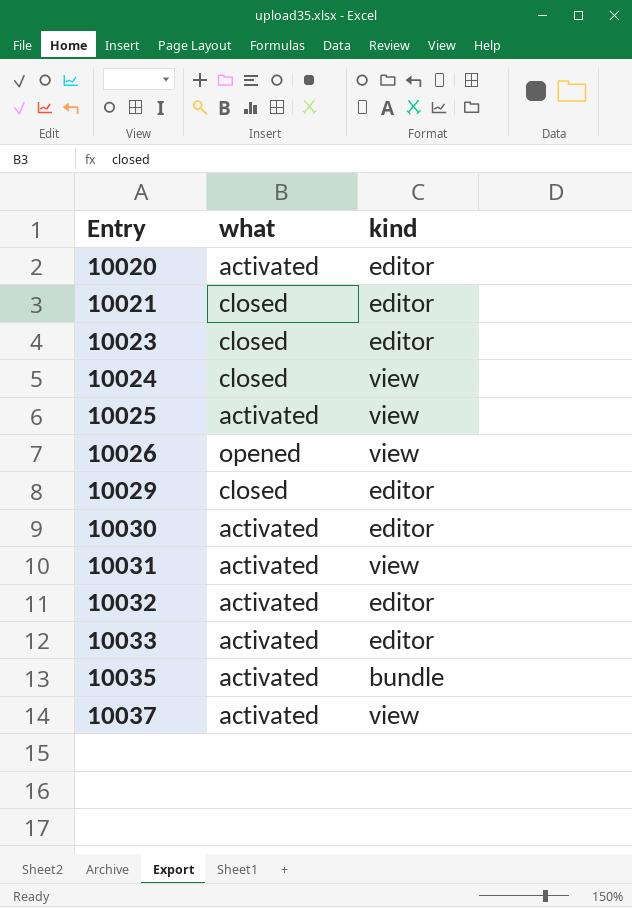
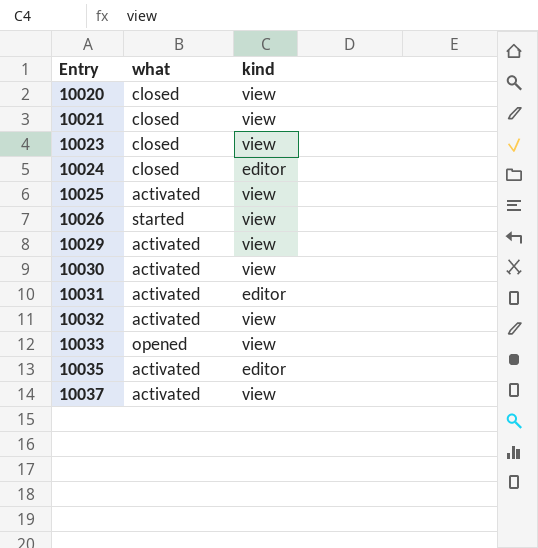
10020 | what: activated -> closed
10020 | kind: editor -> view
10021 | kind: editor -> view
10023 | kind: editor -> view
10024 | kind: view -> editor
10026 | what: opened -> started
10029 | what: closed -> activated
10029 | kind: editor -> view
10030 | kind: editor -> view
10031 | kind: view -> editor
10032 | kind: editor -> view
10033 | what: activated -> opened
10033 | kind: editor -> view
10035 | kind: bundle -> editor

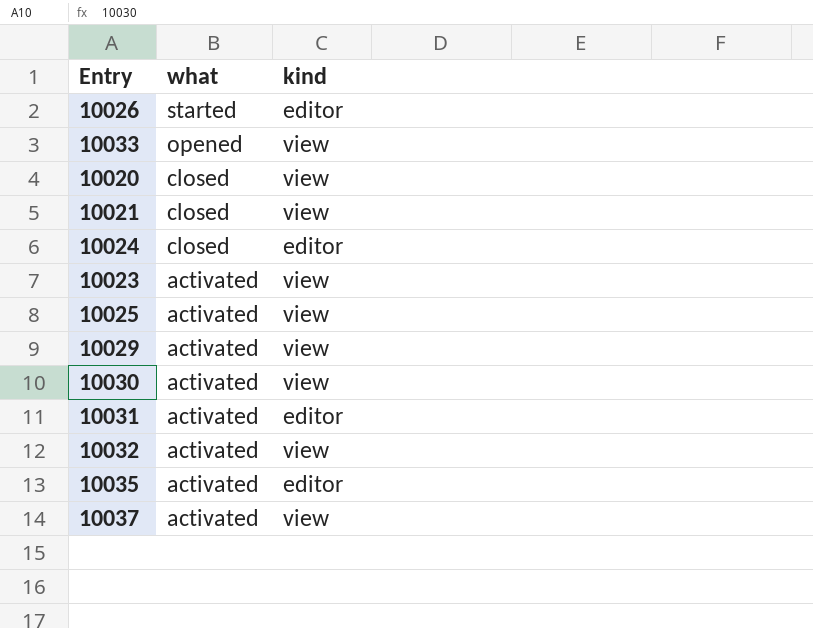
row order: Entry ascending -> what descending
10026 | kind: view -> editor
10023 | what: closed -> activated

